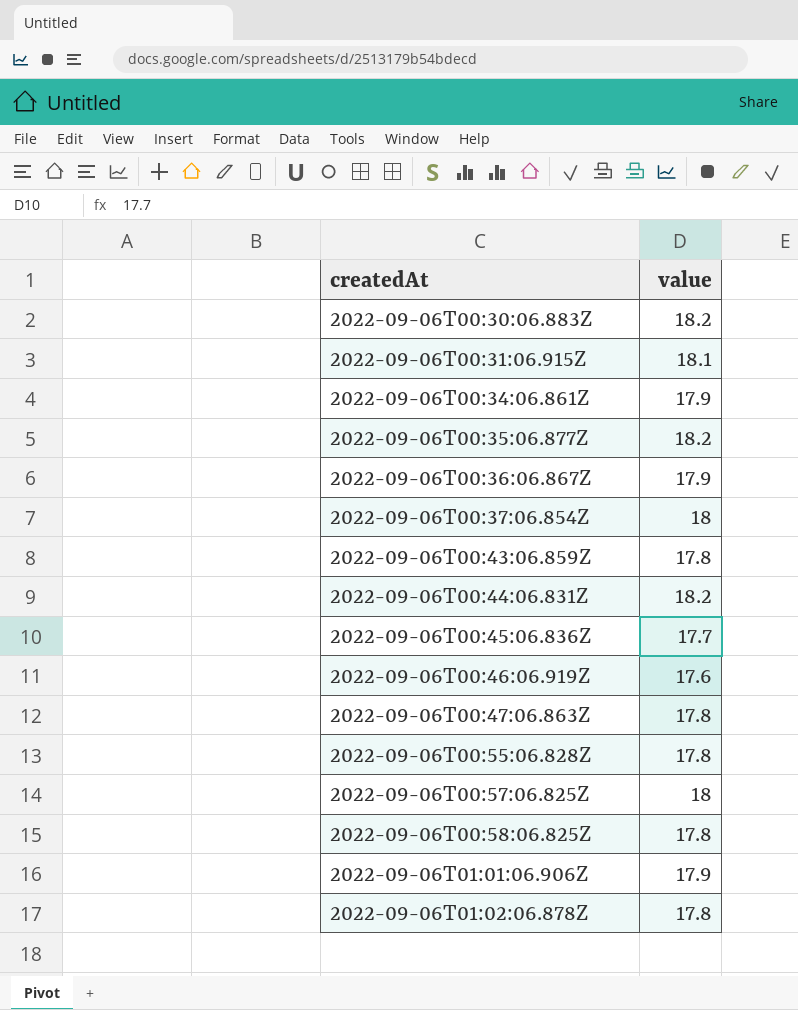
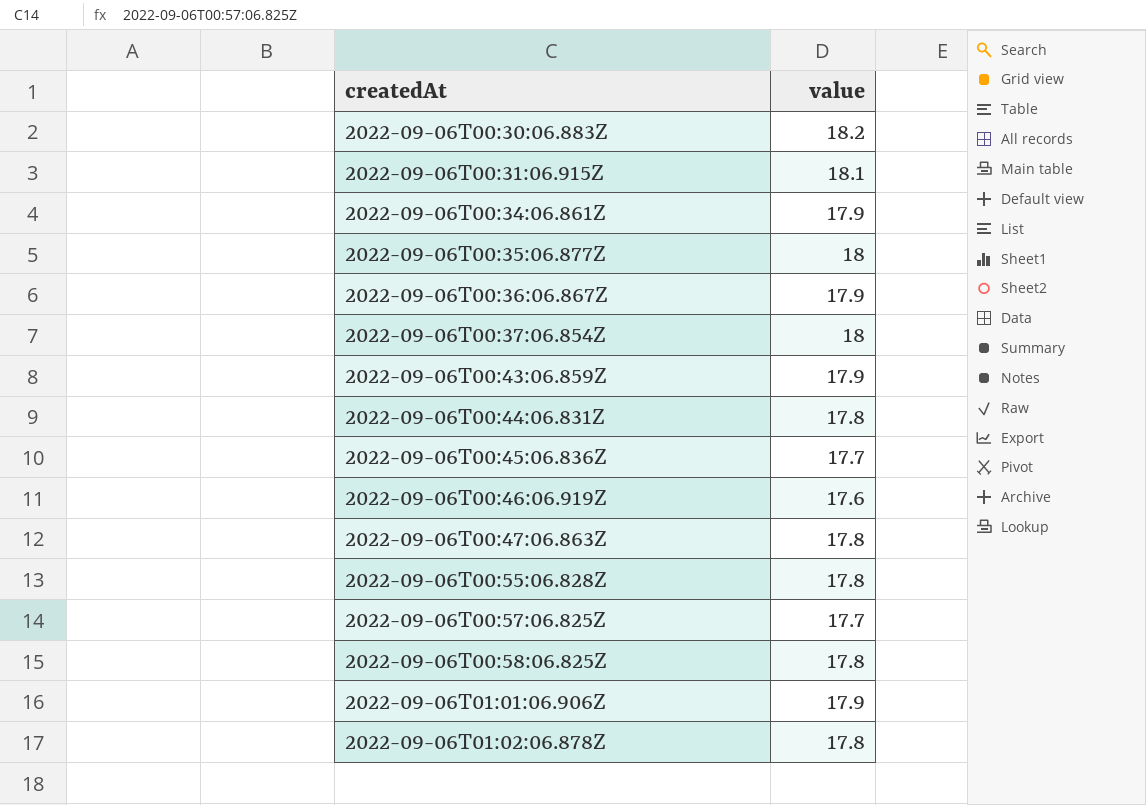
2022-09-06T00:35:06.877Z | value: 18.2 -> 18
2022-09-06T00:43:06.859Z | value: 17.8 -> 17.9
2022-09-06T00:44:06.831Z | value: 18.2 -> 17.8
2022-09-06T00:57:06.825Z | value: 18 -> 17.7

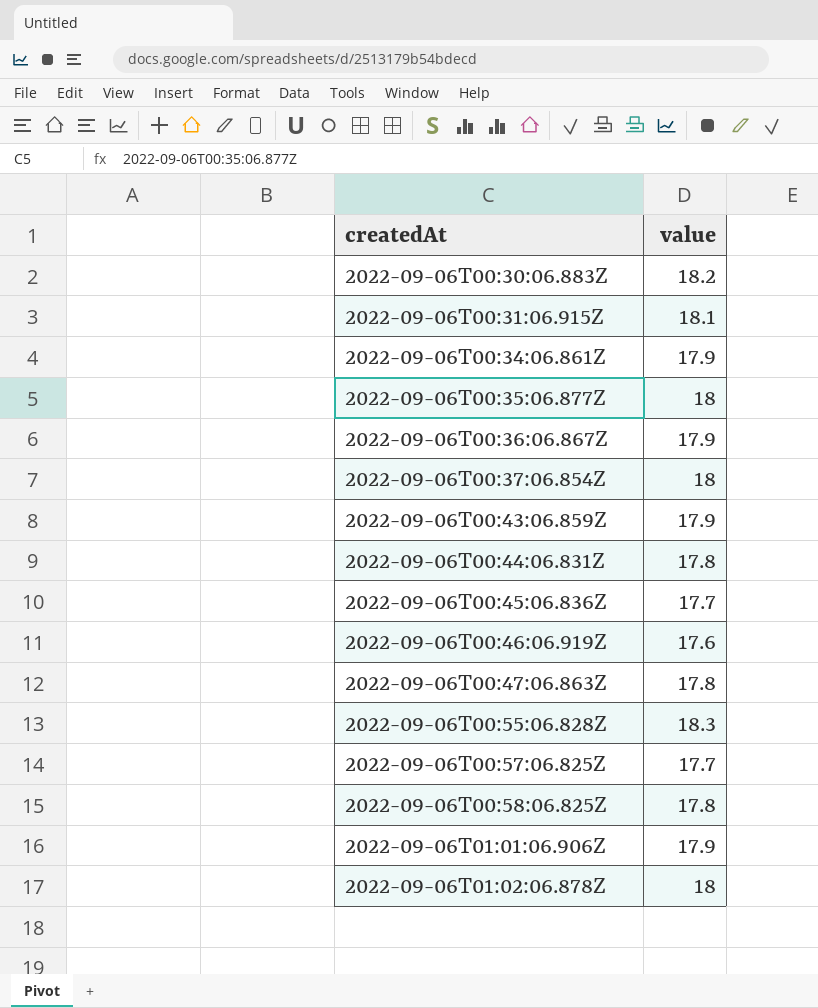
2022-09-06T00:55:06.828Z | value: 17.8 -> 18.3
2022-09-06T01:02:06.878Z | value: 17.8 -> 18

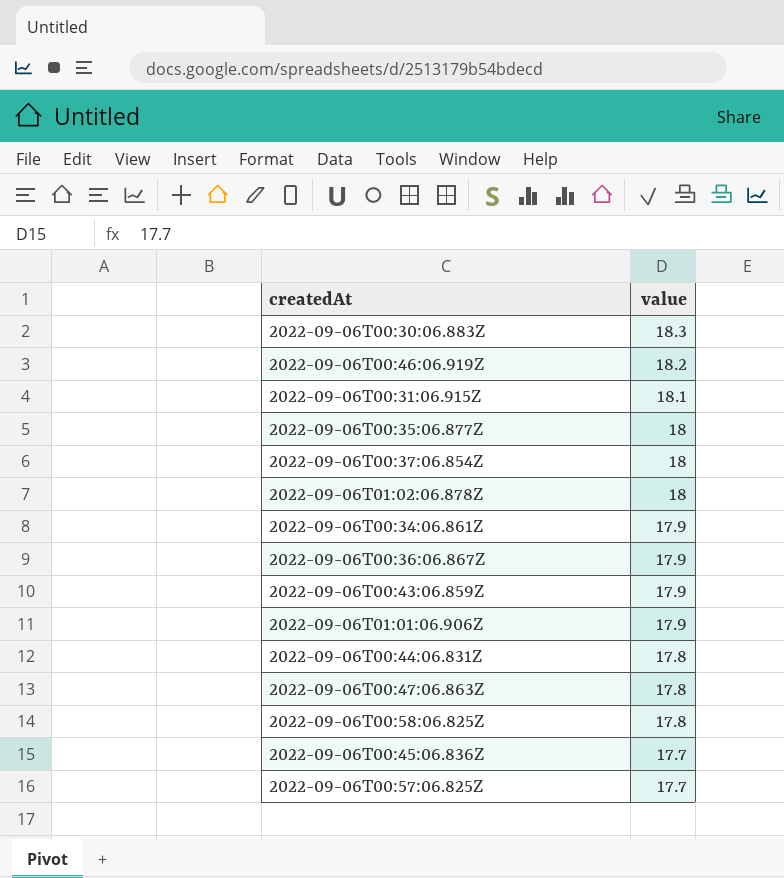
row order: createdAt ascending -> value descending
row 2022-09-06T00:55:06.828Z: 18.3 -> none
2022-09-06T00:30:06.883Z | value: 18.2 -> 18.3
2022-09-06T00:46:06.919Z | value: 17.6 -> 18.2

